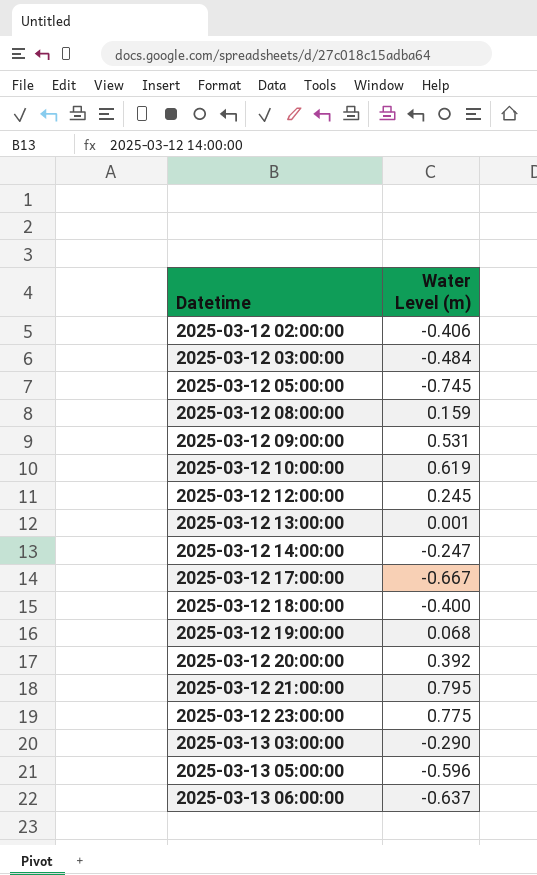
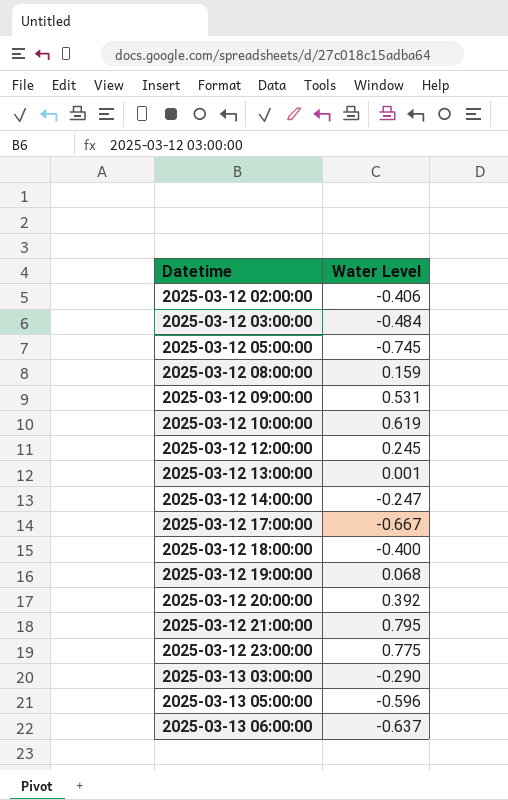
column name: Water Level (m) -> Water Level

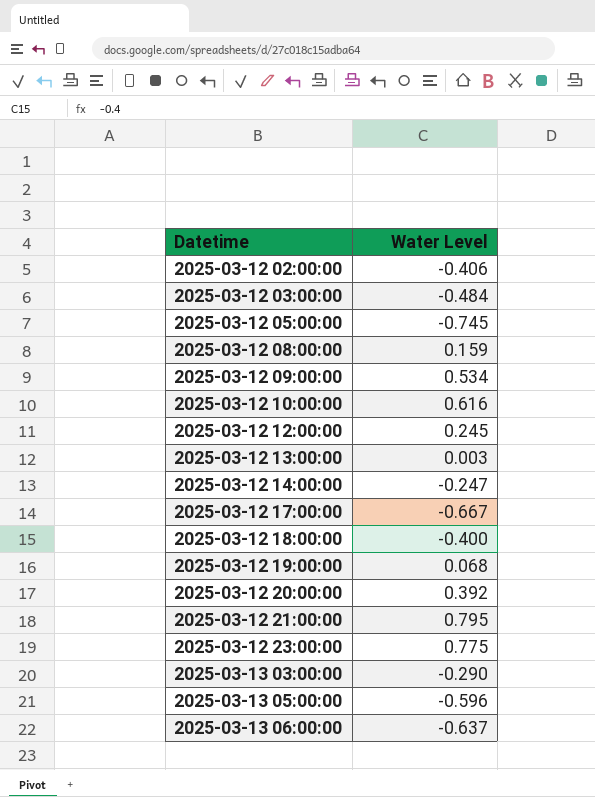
2025-03-12 09:00:00 | Water Level: 0.531 -> 0.534
2025-03-12 10:00:00 | Water Level: 0.619 -> 0.616
2025-03-12 13:00:00 | Water Level: 0.001 -> 0.003

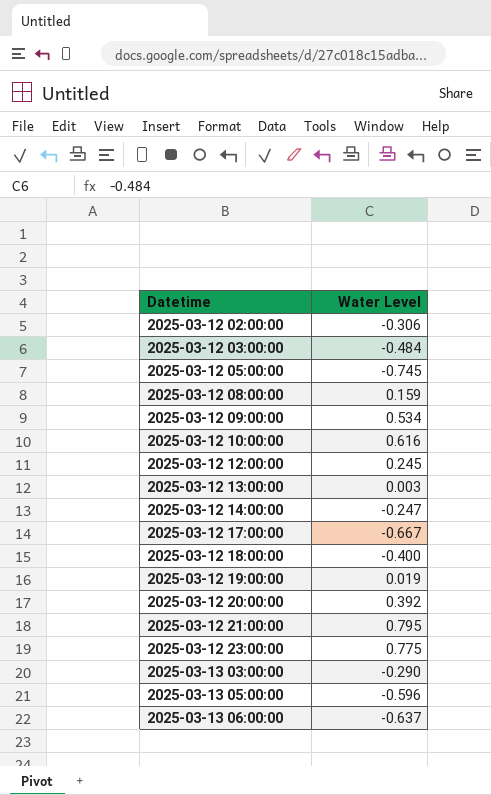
2025-03-12 02:00:00 | Water Level: -0.406 -> -0.306
2025-03-12 19:00:00 | Water Level: 0.068 -> 0.019

